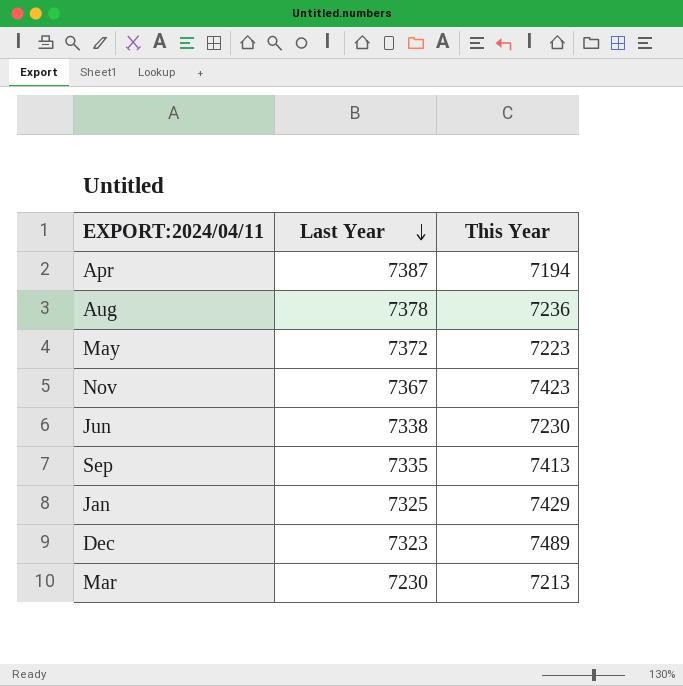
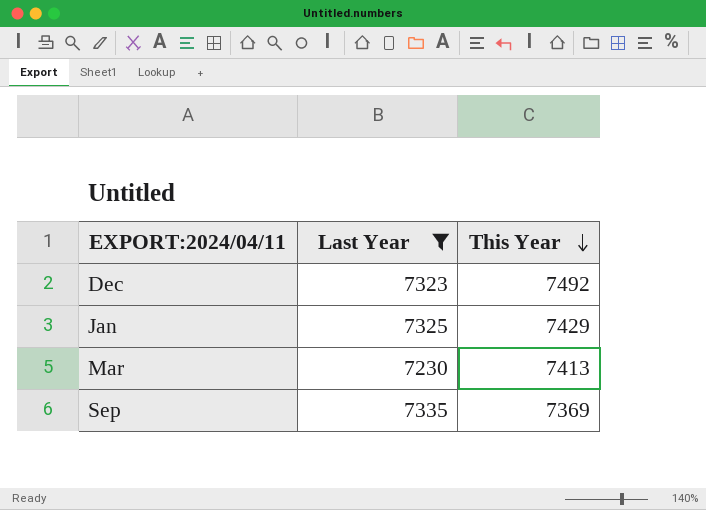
filter: none -> Last Year <= 7335
row order: Last Year descending -> This Year descending
Dec | This Year: 7489 -> 7492
Mar | This Year: 7213 -> 7413
Sep | This Year: 7413 -> 7369

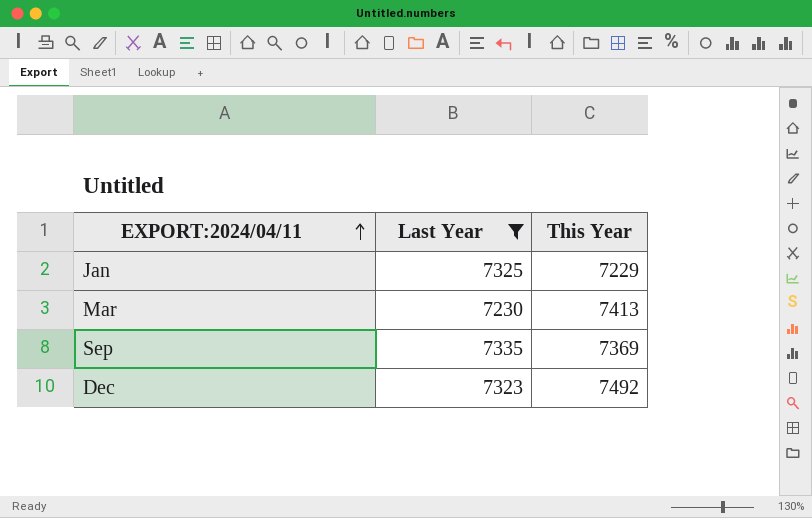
row order: This Year descending -> EXPORT:2024/04/11 ascending
Jan | This Year: 7429 -> 7229

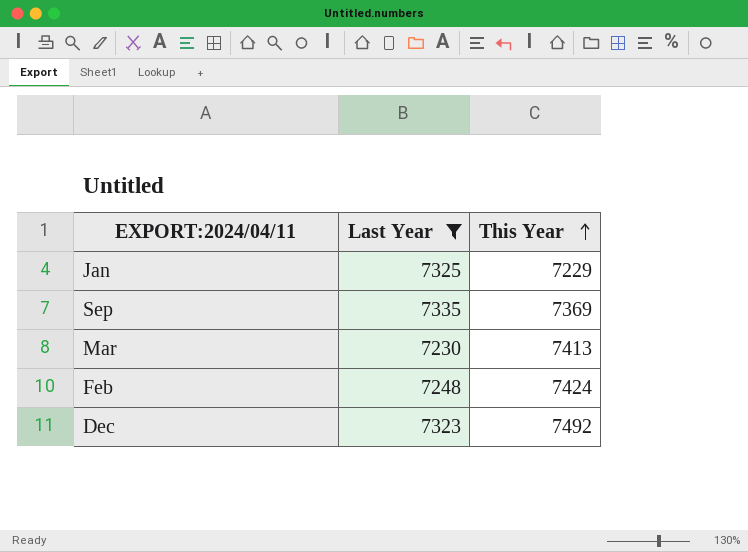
row order: EXPORT:2024/04/11 ascending -> This Year ascending
row Feb: none -> 7248 | 7424

